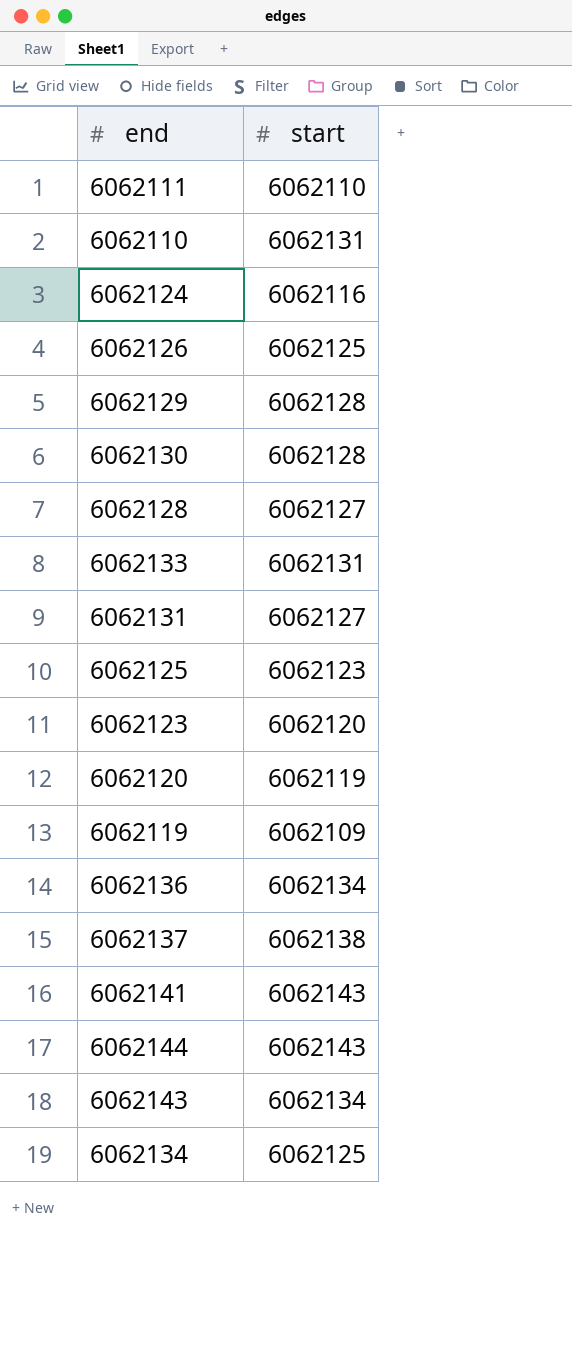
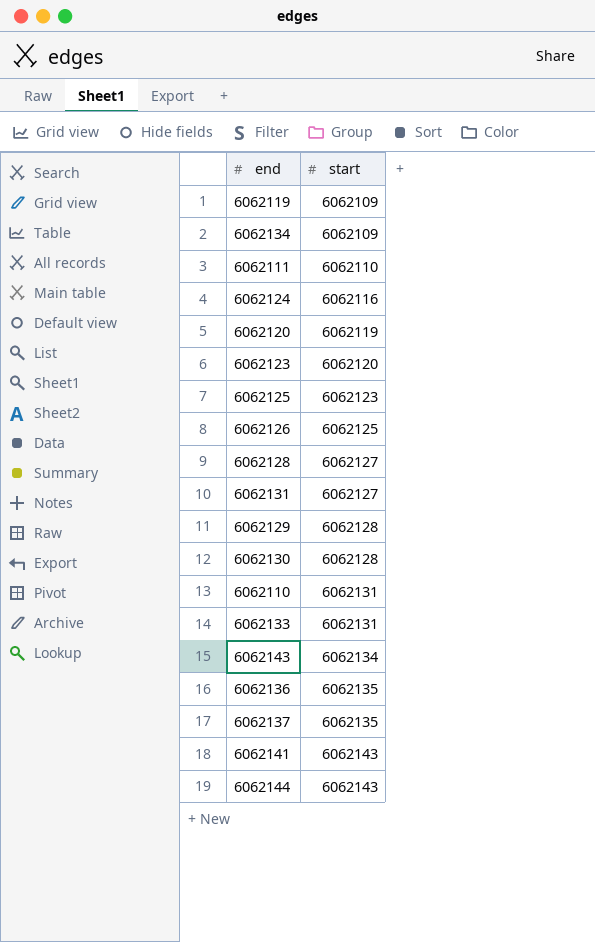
row order: none -> start ascending
6062134 | start: 6062125 -> 6062109
6062136 | start: 6062134 -> 6062135
6062137 | start: 6062138 -> 6062135

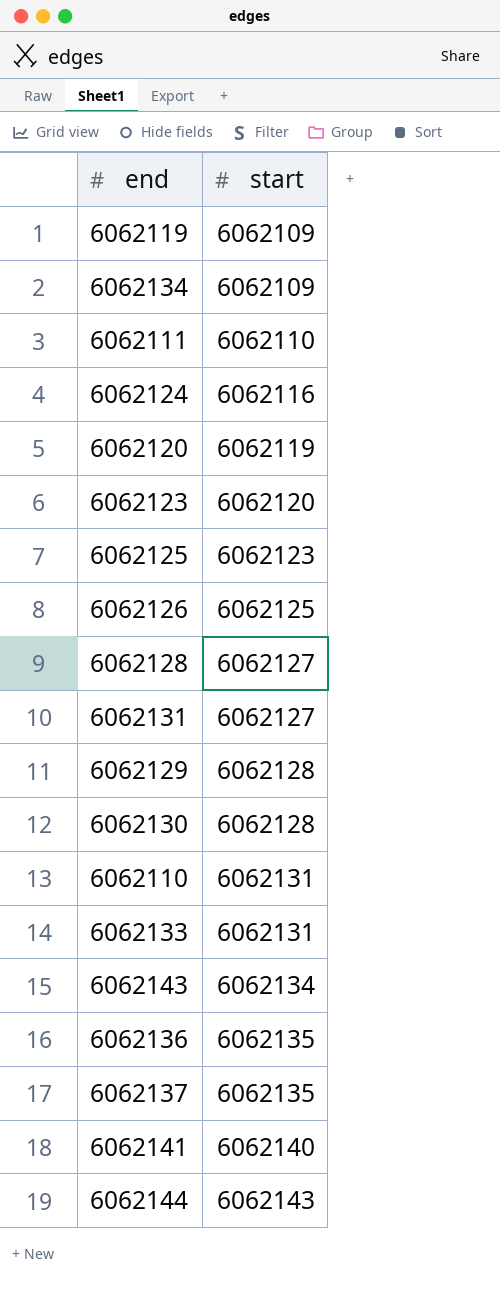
6062141 | start: 6062143 -> 6062140

